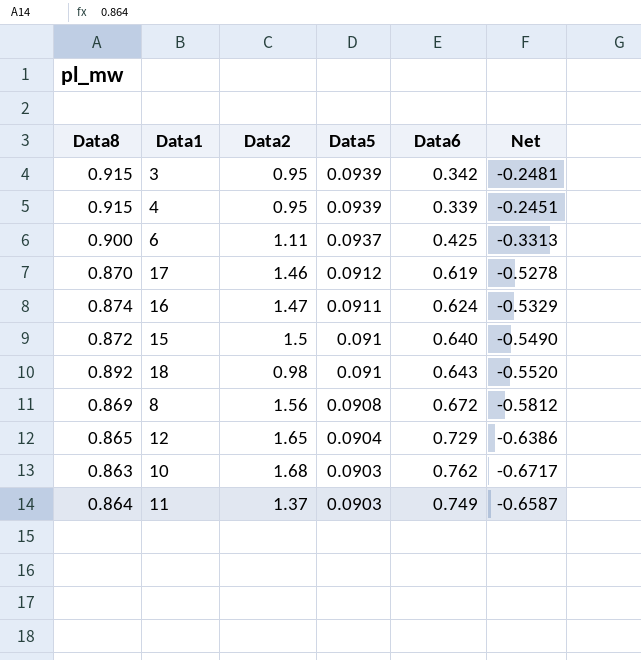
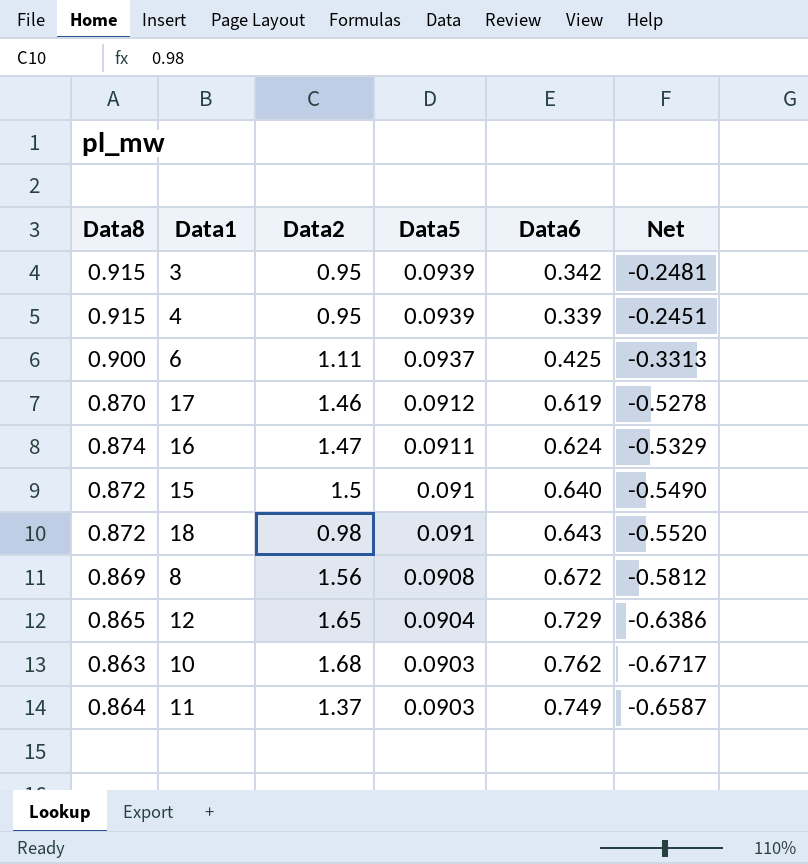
18 | Data8: 0.892 -> 0.872

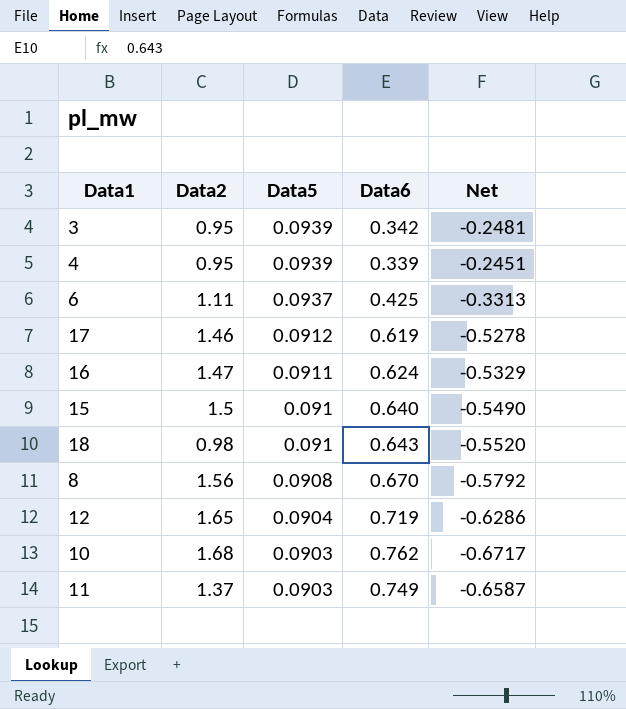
column Data8 | position: 1 -> none
8 | Data6: 0.672 -> 0.670
8 | Net: -0.5812 -> -0.5792
12 | Data6: 0.729 -> 0.719
12 | Net: -0.6386 -> -0.6286

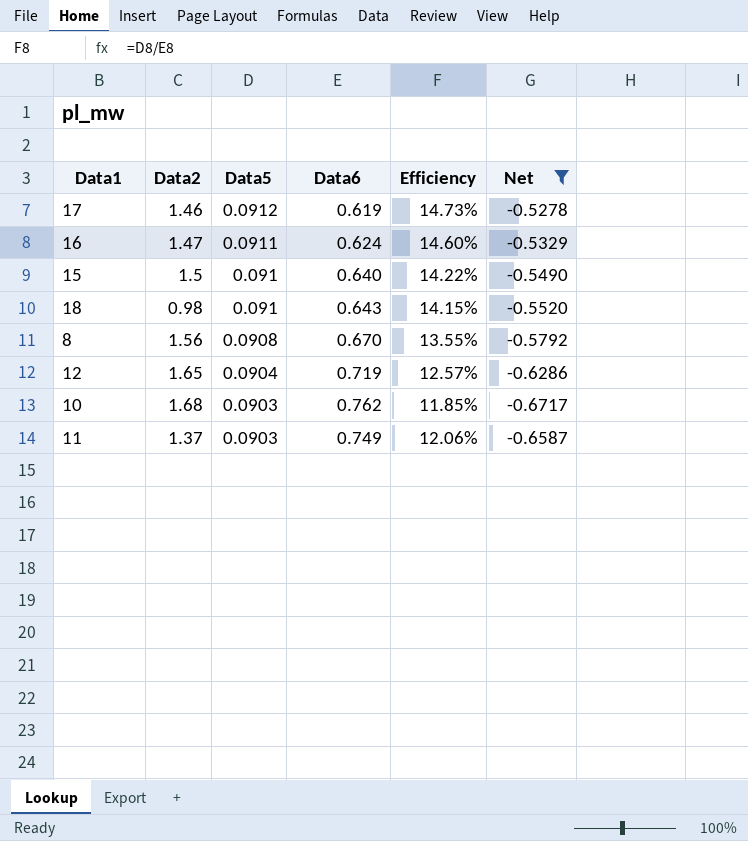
filter: none -> Net <= -0.5278
column Efficiency | formula: none -> [Data5] / [Data6]

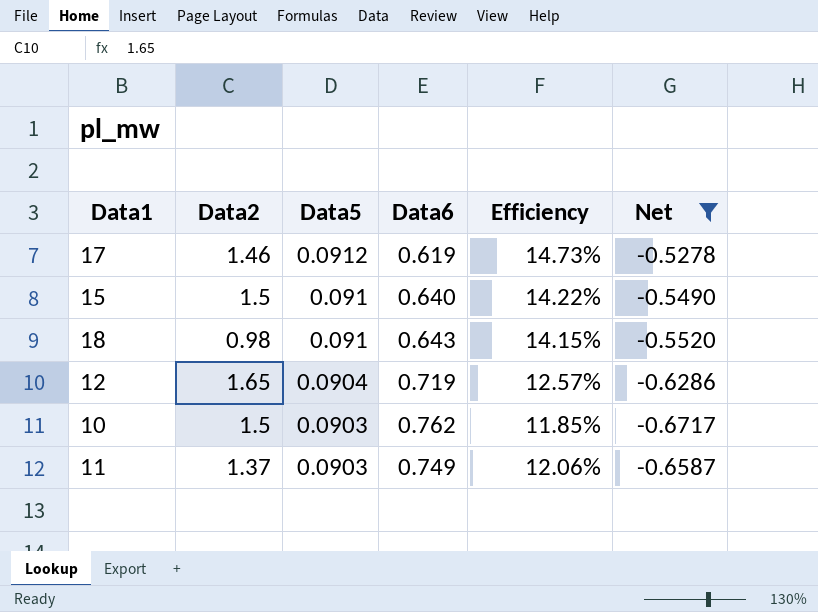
row 16: 1.47 | 0.0911 | 0.624 | 14.60% | -0.5329 -> none
row 8: 1.56 | 0.0908 | 0.670 | 13.55% | -0.5792 -> none
10 | Data2: 1.68 -> 1.5

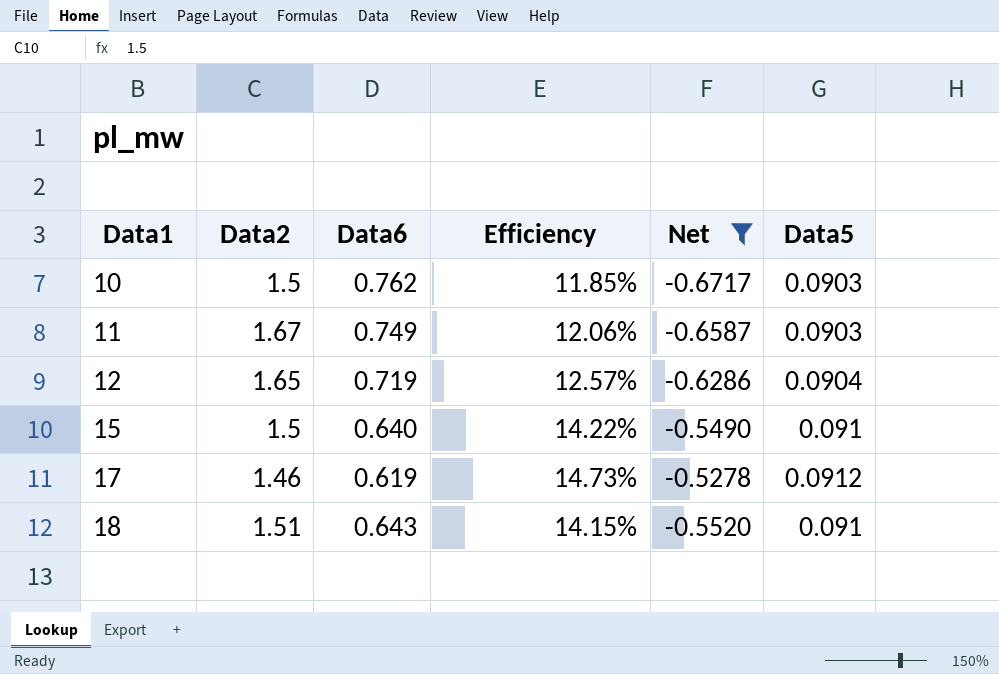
row order: Data5 descending -> Data1 ascending
column Data5 | position: 3 -> 6
11 | Data2: 1.37 -> 1.67
18 | Data2: 0.98 -> 1.51

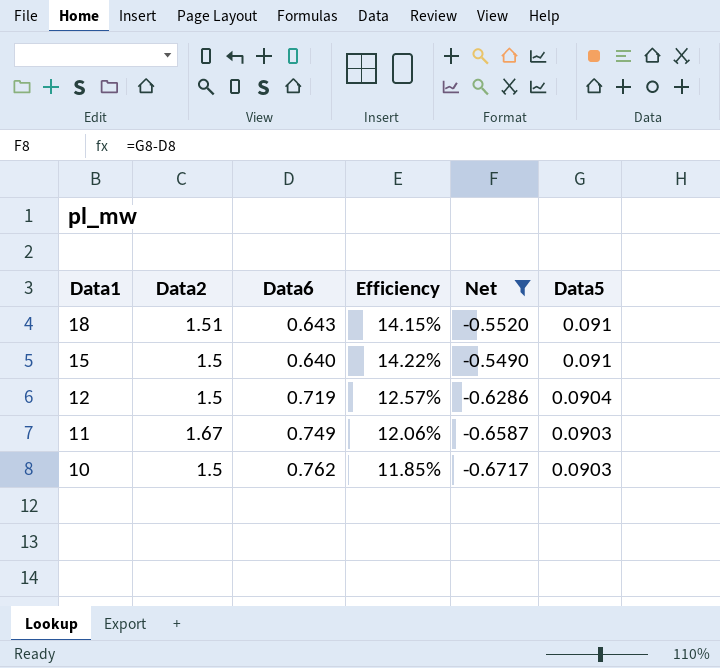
row order: Data1 ascending -> Data1 descending
row 17: 1.46 | 0.619 | 14.73% | -0.5278 | 0.0912 -> none
12 | Data2: 1.65 -> 1.5

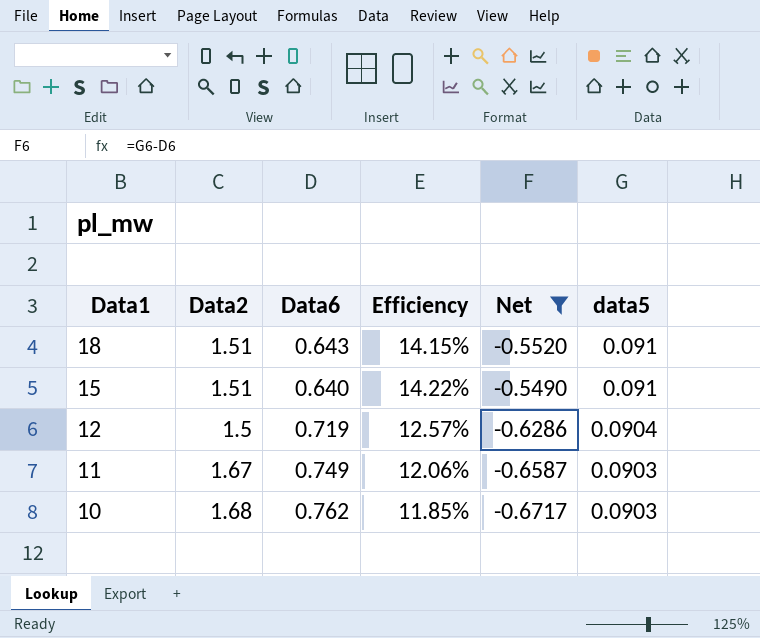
column name: Data5 -> data5
15 | Data2: 1.5 -> 1.51
10 | Data2: 1.5 -> 1.68

